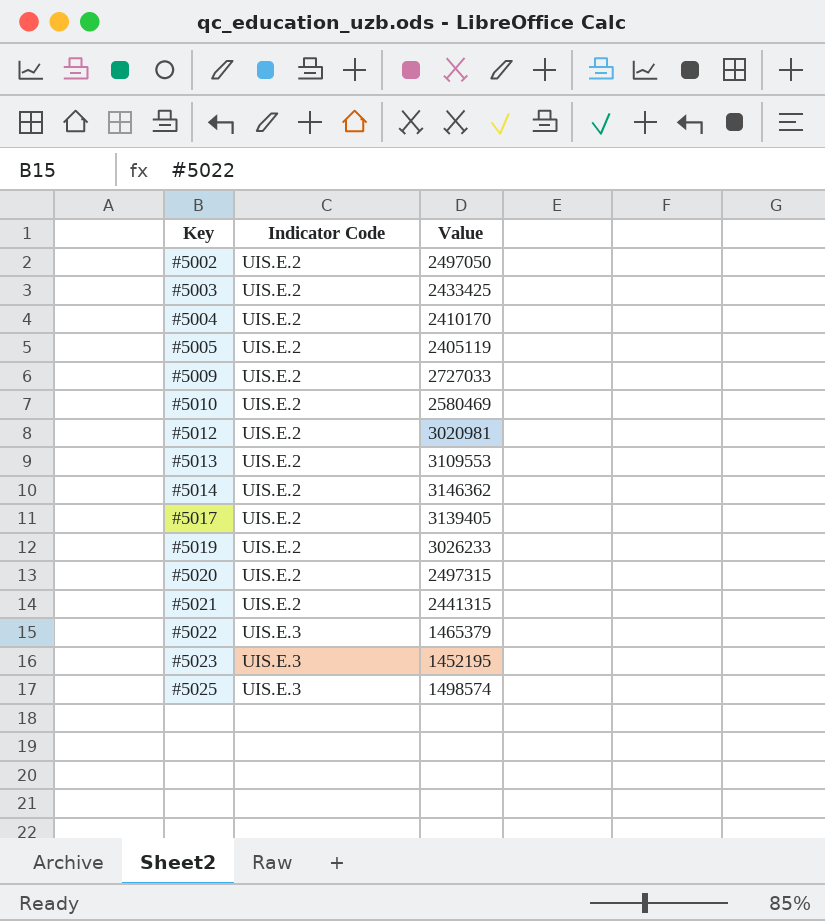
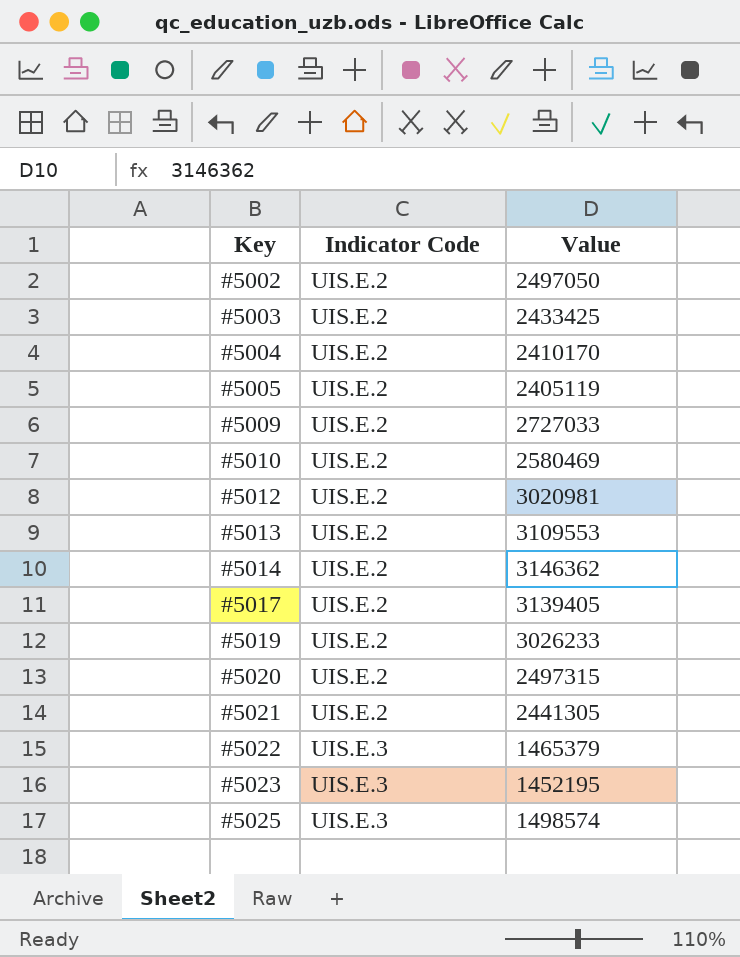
#5021 | Value: 2441315 -> 2441305

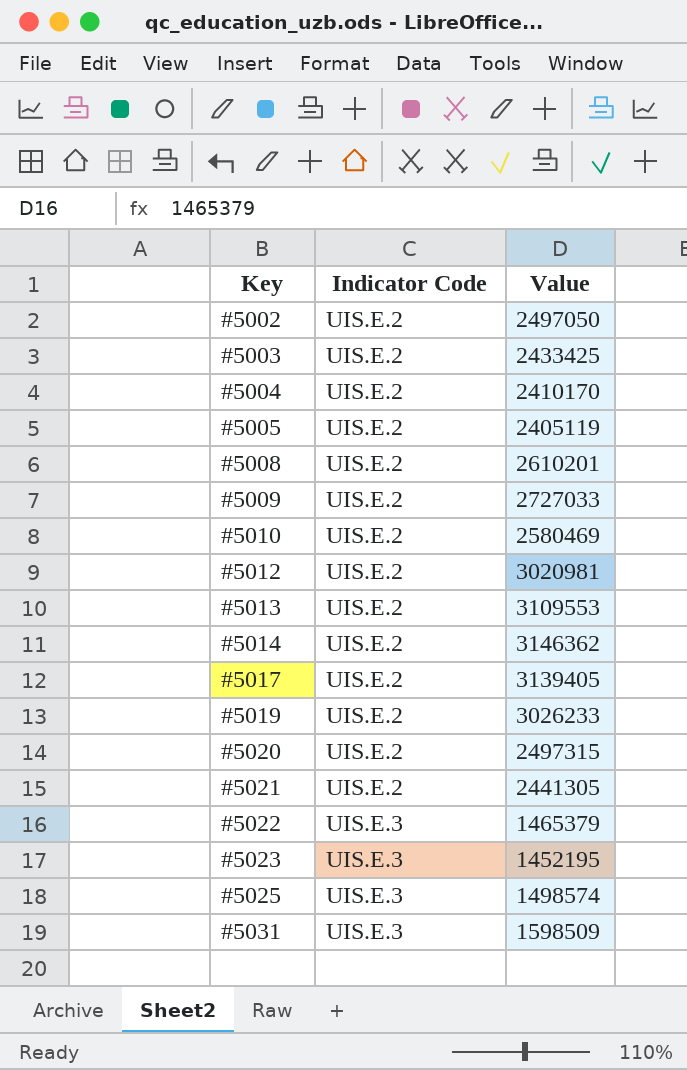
row #5008: none -> UIS.E.2 | 2610201
row #5031: none -> UIS.E.3 | 1598509

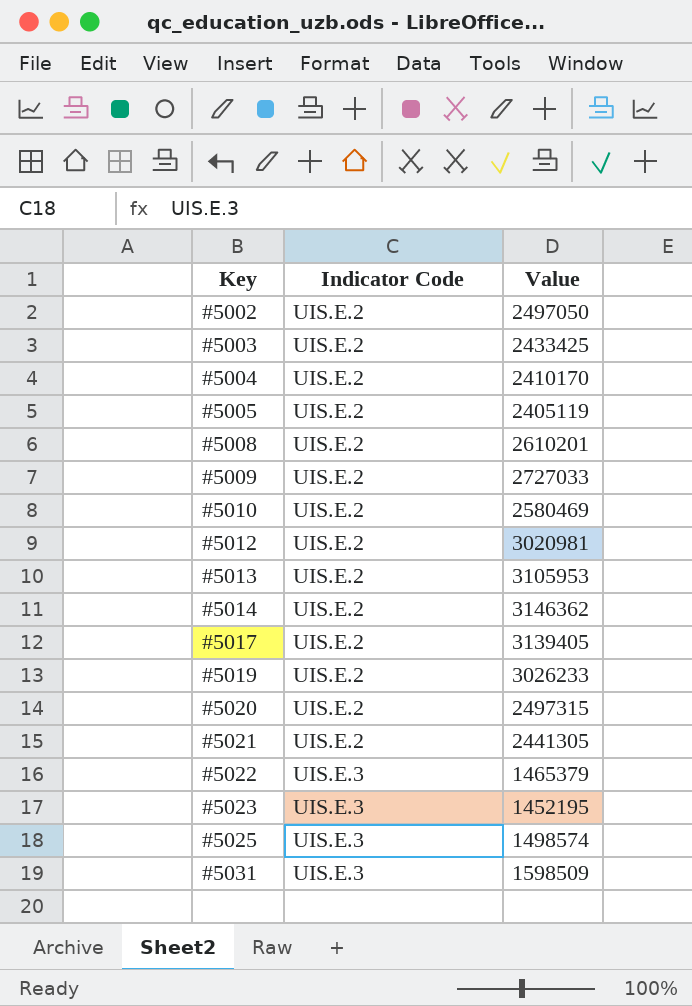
#5013 | Value: 3109553 -> 3105953

